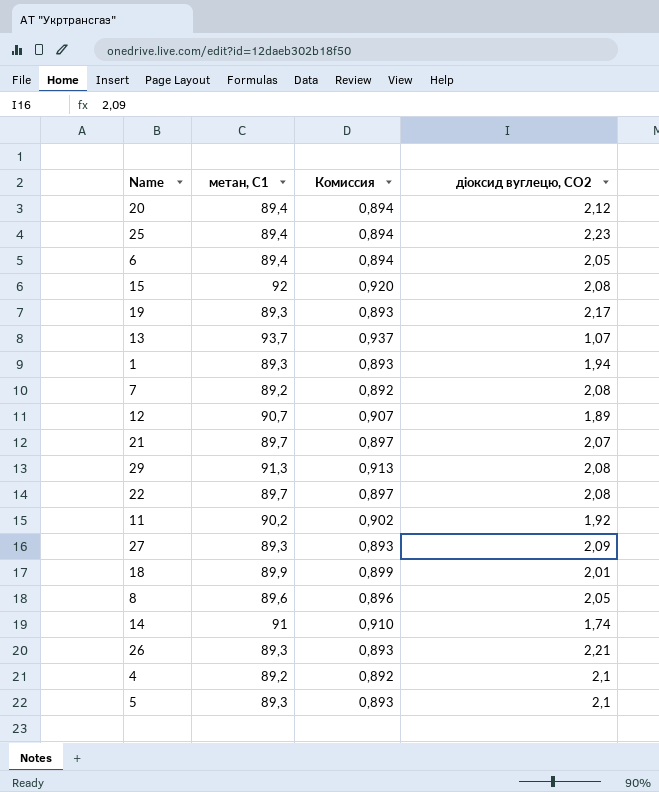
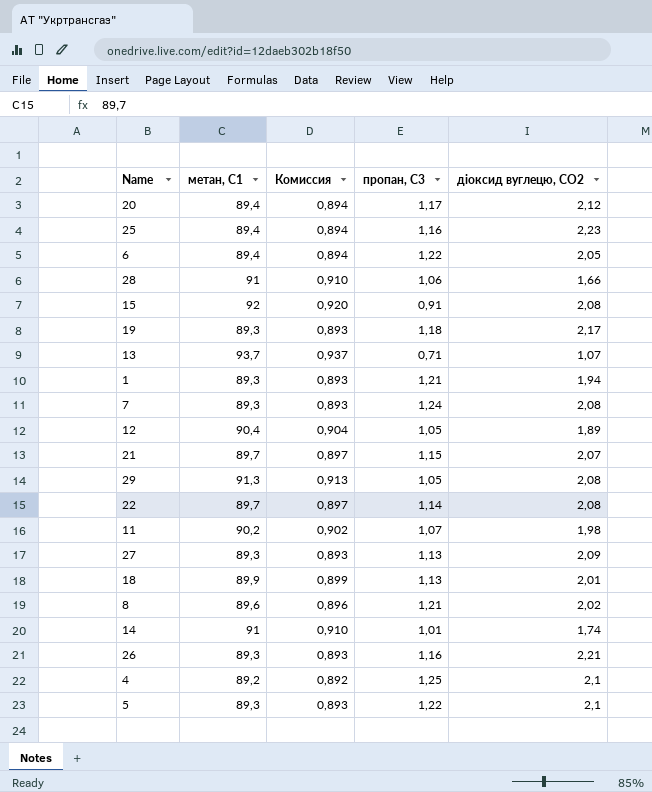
column пропан, С3 | position: none -> 4
row 28: none -> 91 | 0,910 | 1,06 | 1,66
7 | метан, С1: 89,2 -> 89,3
7 | Комиссия: 0,892 -> 0,893
12 | метан, С1: 90,7 -> 90,4
12 | Комиссия: 0,907 -> 0,904
11 | діоксид вуглецю, CО2: 1,92 -> 1,98
8 | діоксид вуглецю, CО2: 2,05 -> 2,02

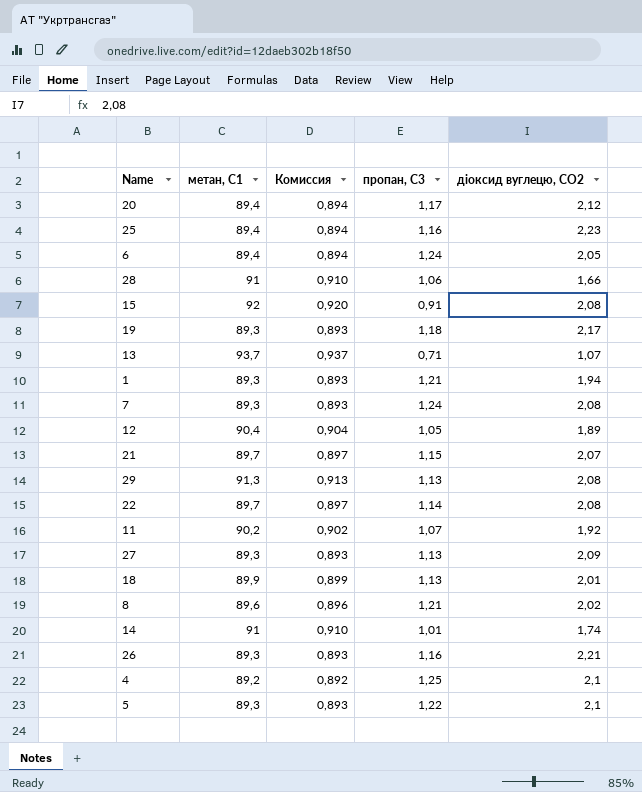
6 | пропан, С3: 1,22 -> 1,24
29 | пропан, С3: 1,05 -> 1,13
11 | діоксид вуглецю, CО2: 1,98 -> 1,92

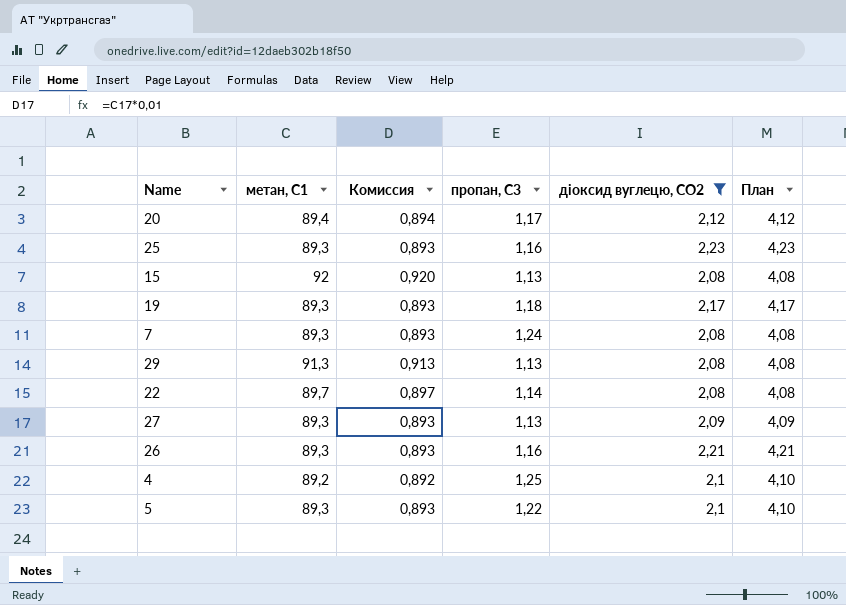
filter: none -> діоксид вуглецю, CО2 >= 2,08
column План | formula: none -> [діоксид вуглецю, CО2] + 2
25 | метан, С1: 89,4 -> 89,3
25 | Комиссия: 0,894 -> 0,893
15 | пропан, С3: 0,91 -> 1,13

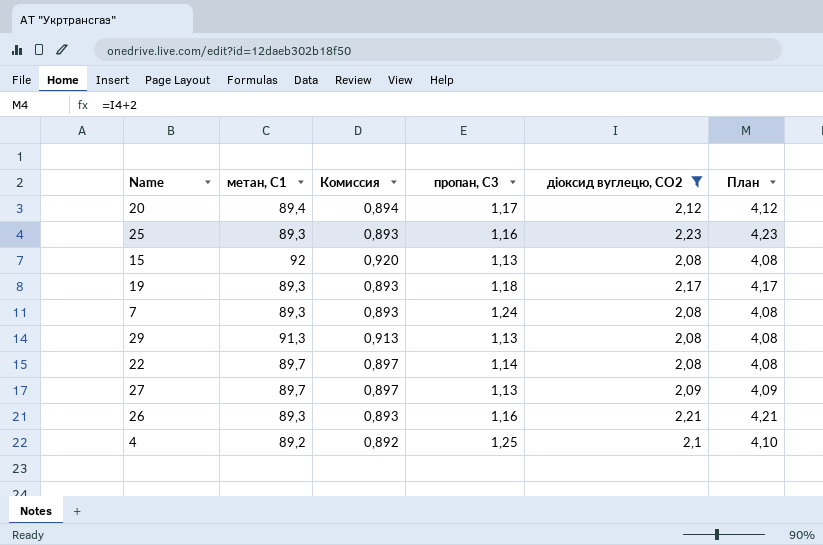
row 5: 89,3 | 0,893 | 1,22 | 2,1 | 4,10 -> none
27 | метан, С1: 89,3 -> 89,7
27 | Комиссия: 0,893 -> 0,897

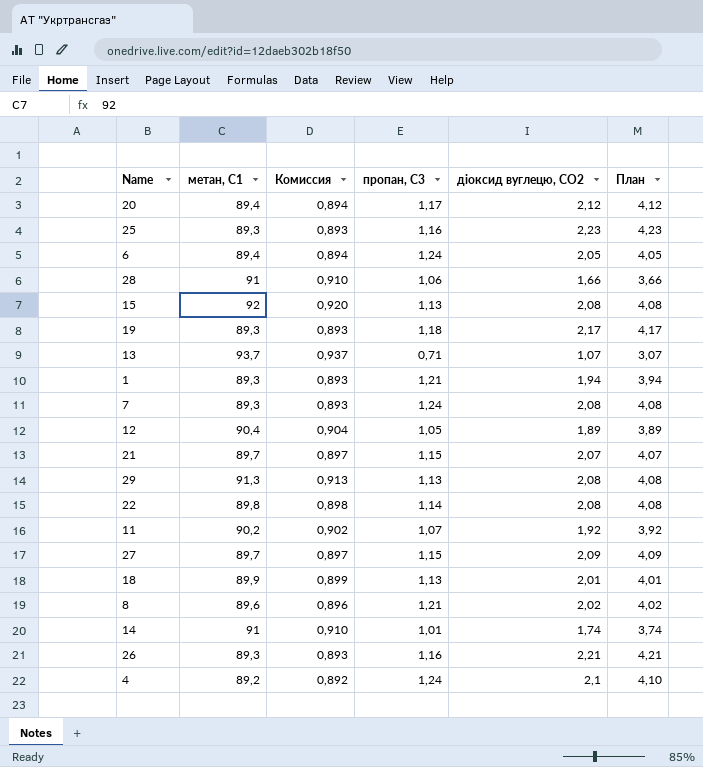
filter: діоксид вуглецю, CО2 >= 2,08 -> none
22 | метан, С1: 89,7 -> 89,8
22 | Комиссия: 0,897 -> 0,898
27 | пропан, С3: 1,13 -> 1,15
4 | пропан, С3: 1,25 -> 1,24

